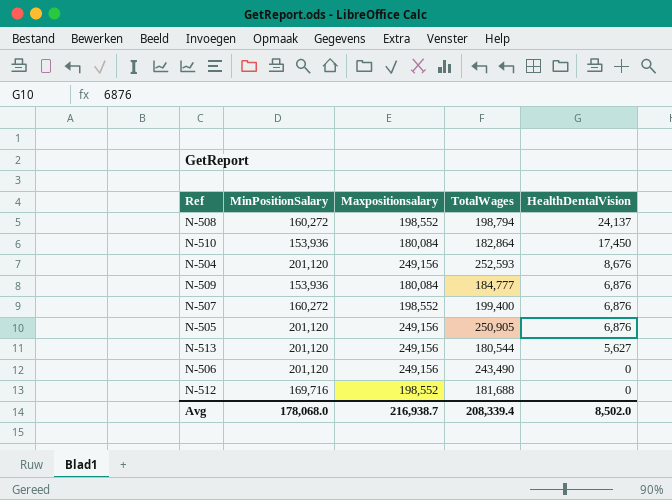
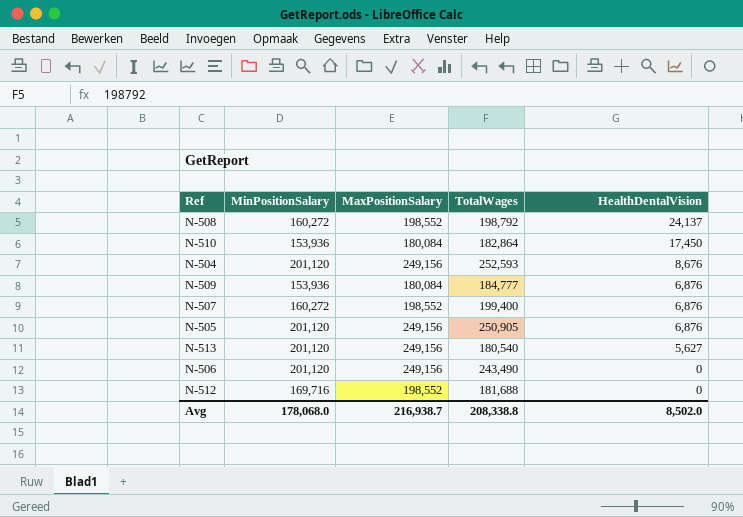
column name: Maxpositionsalary -> MaxPositionSalary
N-508 | TotalWages: 198,794 -> 198,792
N-513 | TotalWages: 180,544 -> 180,540
Avg | TotalWages: 208,339.4 -> 208,338.8

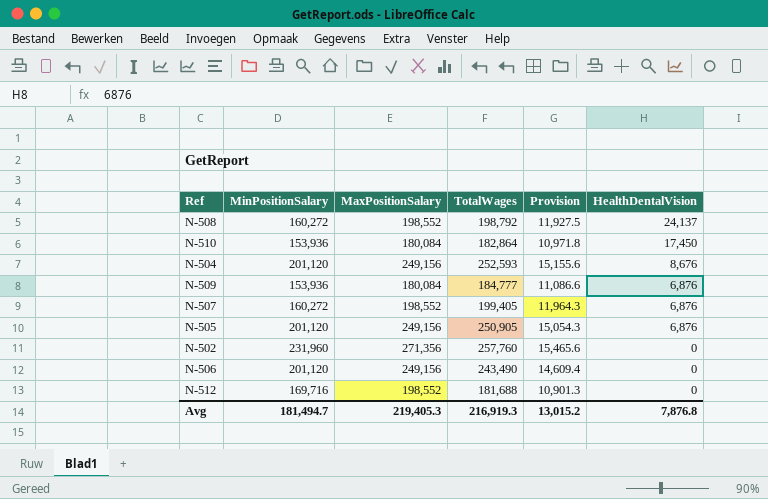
column Provision | formula: none -> [TotalWages] * 0.06
row N-513: 201,120 | 249,156 | 180,540 | 5,627 -> none
N-507 | TotalWages: 199,400 -> 199,405
row N-502: none -> 231,960 | 271,356 | 257,760 | 15,465.6 | 0
Avg | MinPositionSalary: 178,068.0 -> 181,494.7
Avg | MaxPositionSalary: 216,938.7 -> 219,405.3
Avg | TotalWages: 208,338.8 -> 216,919.3
Avg | HealthDentalVision: 8,502.0 -> 7,876.8

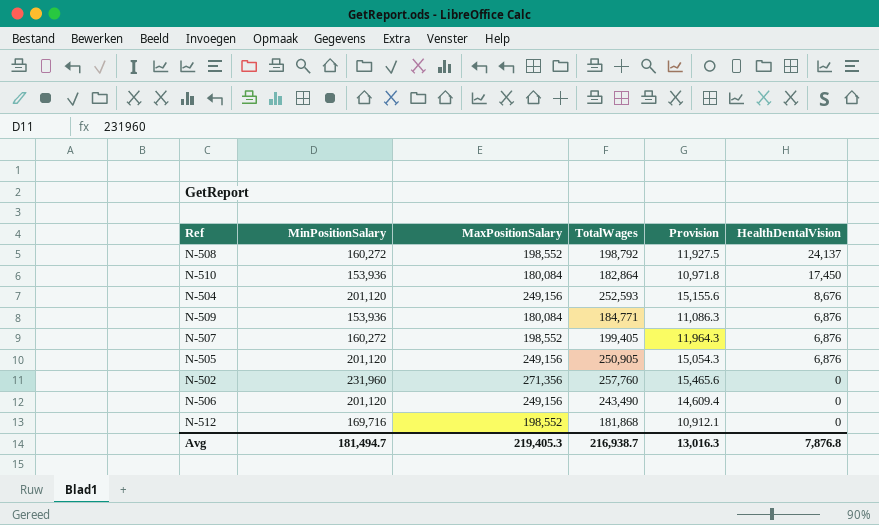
N-509 | TotalWages: 184,777 -> 184,771
N-509 | Provision: 11,086.6 -> 11,086.3
N-512 | TotalWages: 181,688 -> 181,868
N-512 | Provision: 10,901.3 -> 10,912.1
Avg | TotalWages: 216,919.3 -> 216,938.7
Avg | Provision: 13,015.2 -> 13,016.3

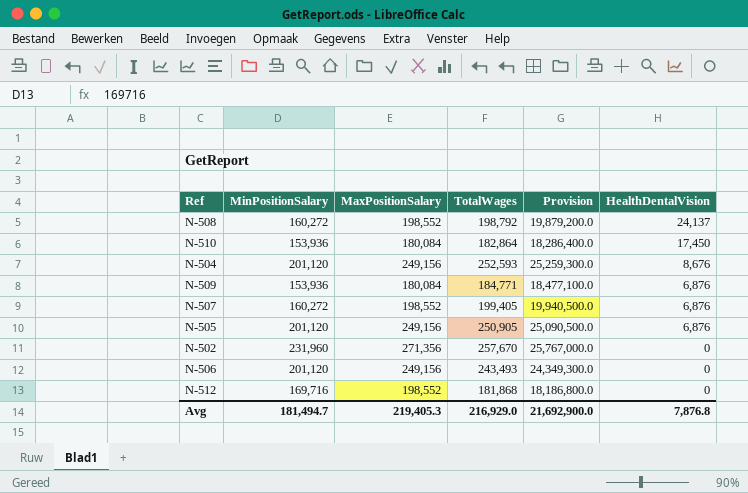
column Provision | formula: [TotalWages] * 0.06 -> [TotalWages] * 100
N-502 | TotalWages: 257,760 -> 257,670
N-506 | TotalWages: 243,490 -> 243,493
Avg | TotalWages: 216,938.7 -> 216,929.0
Avg | Provision: 13,016.3 -> 21,692,900.0

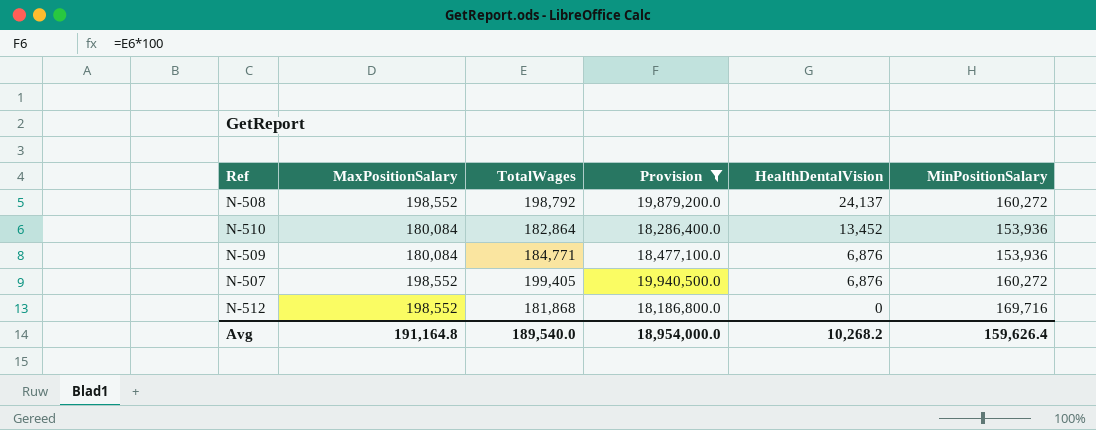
filter: none -> Provision <= 19,940,500.0
column MinPositionSalary | position: 2 -> 6
N-510 | HealthDentalVision: 17,450 -> 13,452
Avg | MaxPositionSalary: 219,405.3 -> 191,164.8
Avg | TotalWages: 216,929.0 -> 189,540.0
Avg | Provision: 21,692,900.0 -> 18,954,000.0
Avg | HealthDentalVision: 7,876.8 -> 10,268.2
Avg | MinPositionSalary: 181,494.7 -> 159,626.4

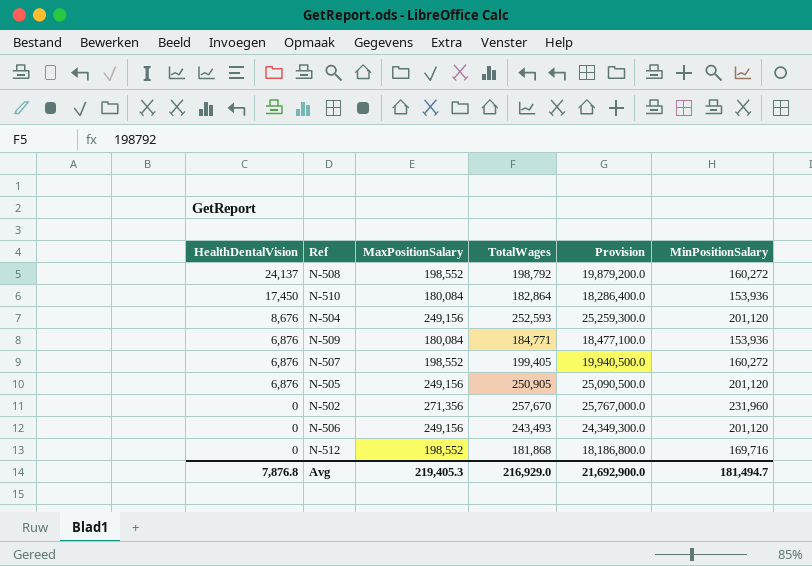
filter: Provision <= 19,940,500.0 -> none
column HealthDentalVision | position: 5 -> 1
N-510 | HealthDentalVision: 13,452 -> 17,450
Avg | HealthDentalVision: 10,268.2 -> 7,876.8
Avg | MaxPositionSalary: 191,164.8 -> 219,405.3
Avg | TotalWages: 189,540.0 -> 216,929.0
Avg | Provision: 18,954,000.0 -> 21,692,900.0
Avg | MinPositionSalary: 159,626.4 -> 181,494.7

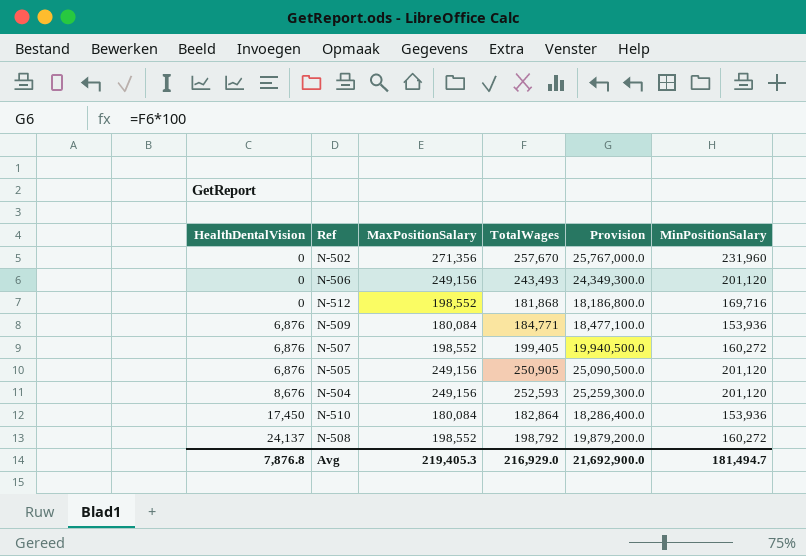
row order: HealthDentalVision descending -> HealthDentalVision ascending

